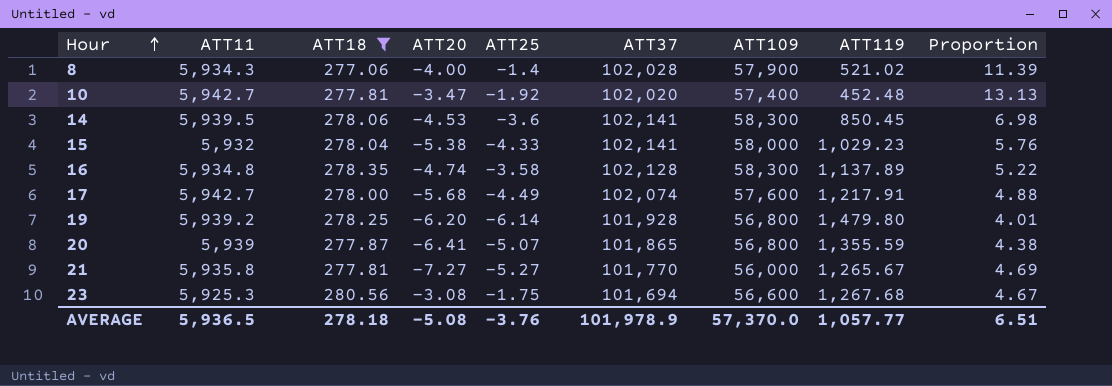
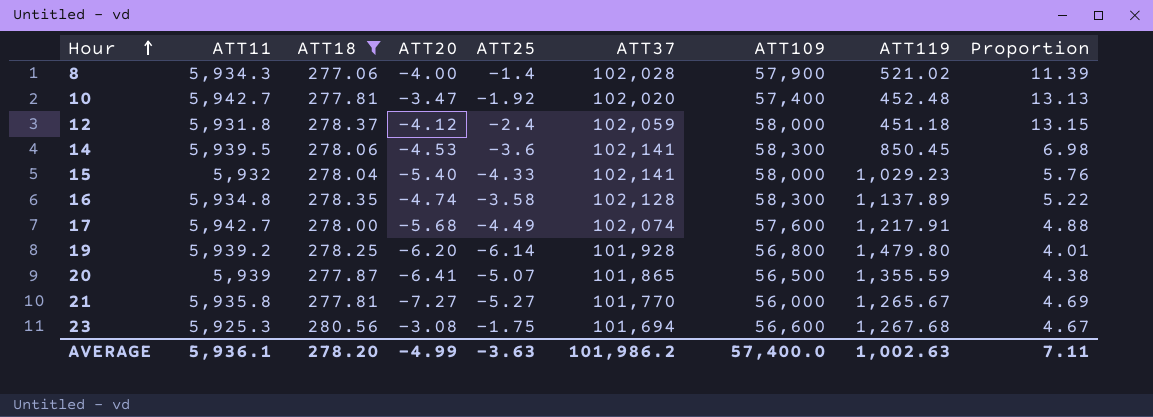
row 12: none -> 5,931.8 | 278.37 | -4.12 | -2.4 | 102,059 | 58,000 | 451.18 | 13.15
15 | ATT20: -5.38 -> -5.40
20 | ATT109: 56,800 -> 56,500
AVERAGE | ATT11: 5,936.5 -> 5,936.1
AVERAGE | ATT18: 278.18 -> 278.20
AVERAGE | ATT20: -5.08 -> -4.99
AVERAGE | ATT25: -3.76 -> -3.63
AVERAGE | ATT37: 101,978.9 -> 101,986.2
AVERAGE | ATT109: 57,370.0 -> 57,400.0
AVERAGE | ATT119: 1,057.77 -> 1,002.63
AVERAGE | Proportion: 6.51 -> 7.11

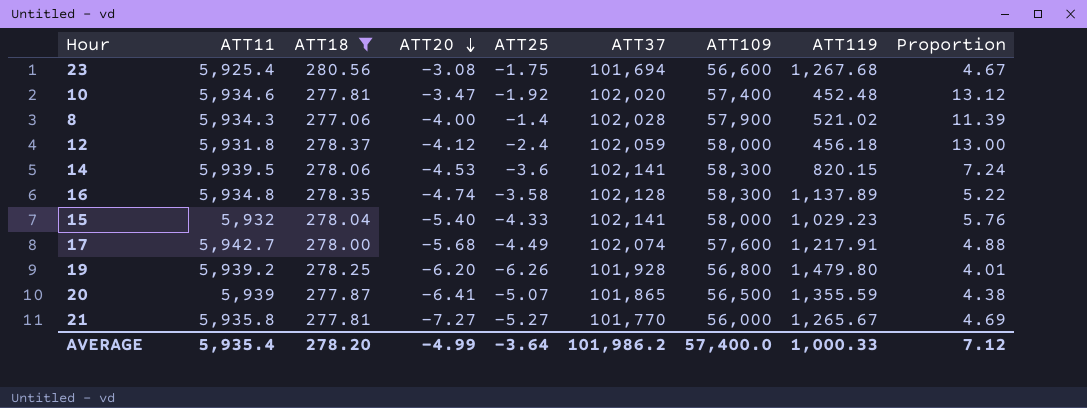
row order: Hour ascending -> ATT20 descending
23 | ATT11: 5,925.3 -> 5,925.4
10 | ATT11: 5,942.7 -> 5,934.6
10 | Proportion: 13.13 -> 13.12
12 | ATT119: 451.18 -> 456.18
12 | Proportion: 13.15 -> 13.00
14 | ATT119: 850.45 -> 820.15
14 | Proportion: 6.98 -> 7.24
19 | ATT25: -6.14 -> -6.26
AVERAGE | ATT11: 5,936.1 -> 5,935.4
AVERAGE | ATT25: -3.63 -> -3.64
AVERAGE | ATT119: 1,002.63 -> 1,000.33
AVERAGE | Proportion: 7.11 -> 7.12

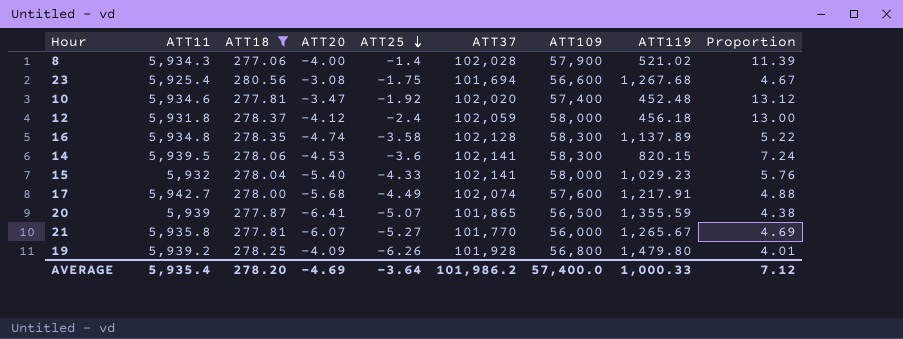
row order: ATT20 descending -> ATT25 descending
21 | ATT20: -7.27 -> -6.07
19 | ATT20: -6.20 -> -4.09
AVERAGE | ATT20: -4.99 -> -4.69

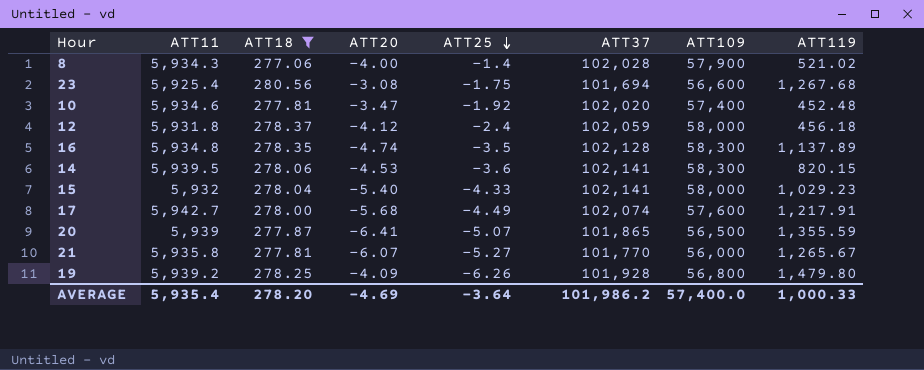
column Proportion | formula: [ATT11] / [ATT119] -> none
16 | ATT25: -3.58 -> -3.5

